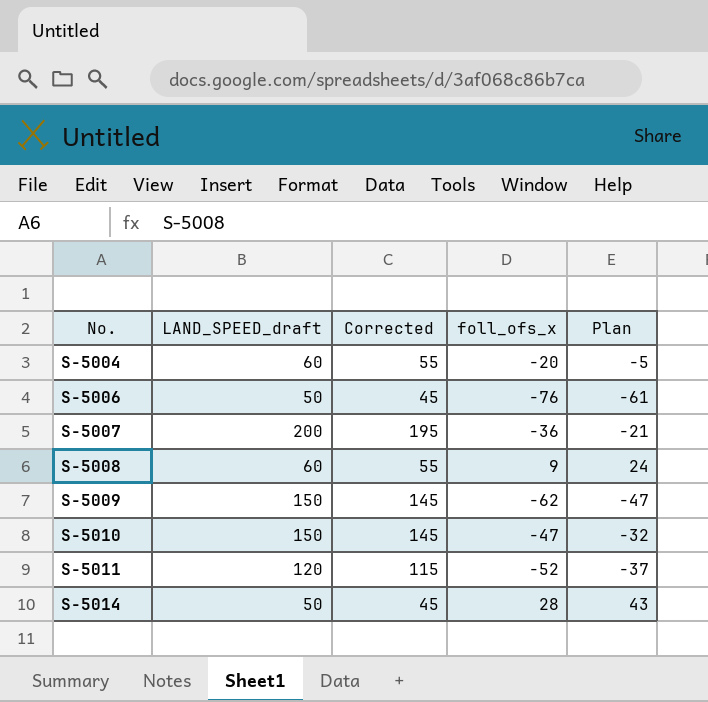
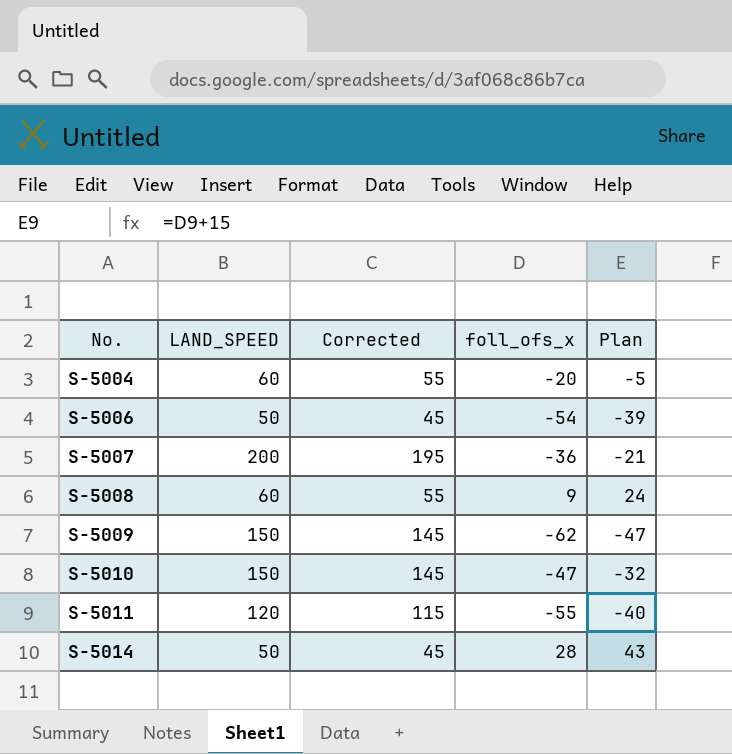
column name: LAND_SPEED_draft -> LAND_SPEED
S-5006 | foll_ofs_x: -76 -> -54
S-5006 | Plan: -61 -> -39
S-5011 | foll_ofs_x: -52 -> -55
S-5011 | Plan: -37 -> -40

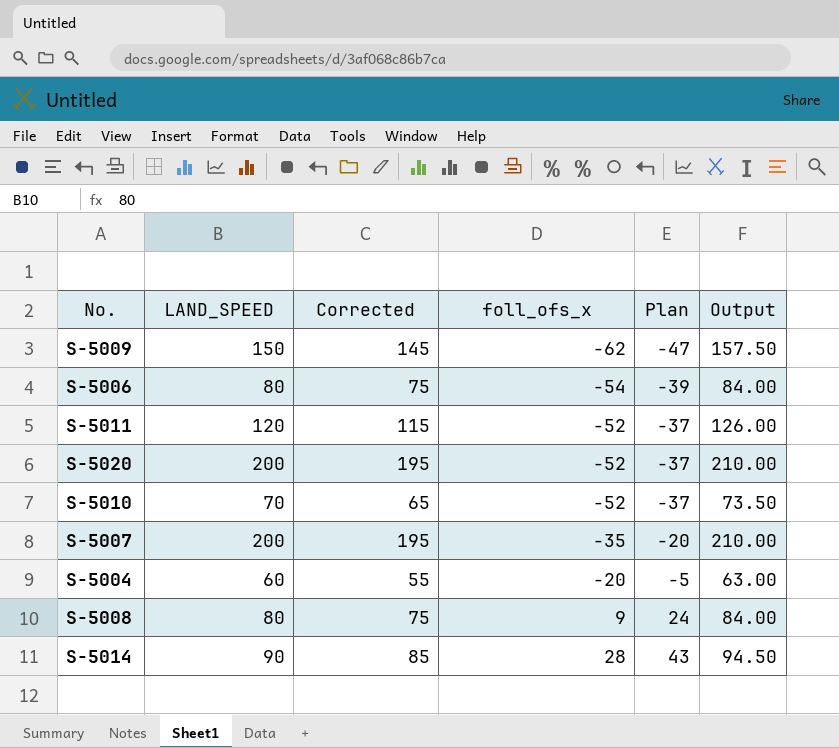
row order: No. ascending -> foll_ofs_x ascending
column Output | formula: none -> [LAND_SPEED] * 1.05
S-5006 | LAND_SPEED: 50 -> 80
S-5006 | Corrected: 45 -> 75
S-5011 | foll_ofs_x: -55 -> -52
S-5011 | Plan: -40 -> -37
row S-5020: none -> 200 | 195 | -52 | -37 | 210.00
S-5010 | LAND_SPEED: 150 -> 70
S-5010 | Corrected: 145 -> 65
S-5010 | foll_ofs_x: -47 -> -52
S-5010 | Plan: -32 -> -37
S-5007 | foll_ofs_x: -36 -> -35
S-5007 | Plan: -21 -> -20
S-5008 | LAND_SPEED: 60 -> 80
S-5008 | Corrected: 55 -> 75
S-5014 | LAND_SPEED: 50 -> 90
S-5014 | Corrected: 45 -> 85

